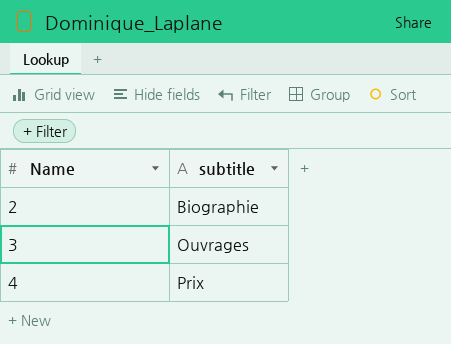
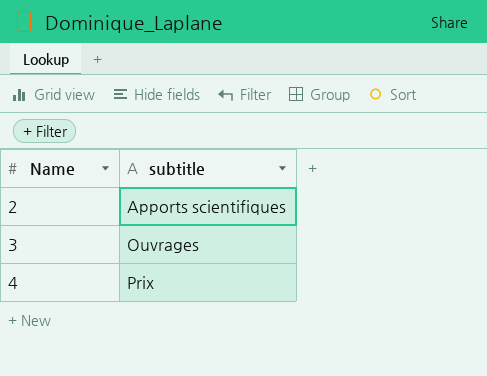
2 | subtitle: Biographie -> Apports scientifiques

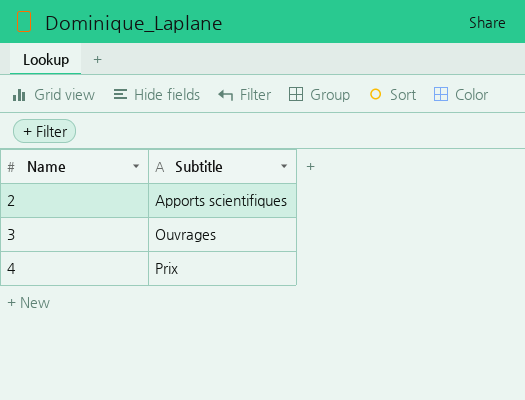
column name: subtitle -> Subtitle

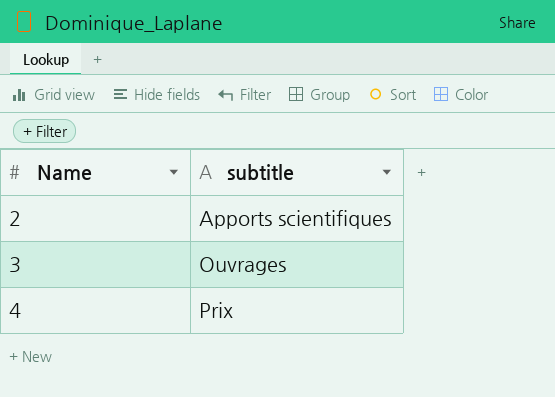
column name: Subtitle -> subtitle

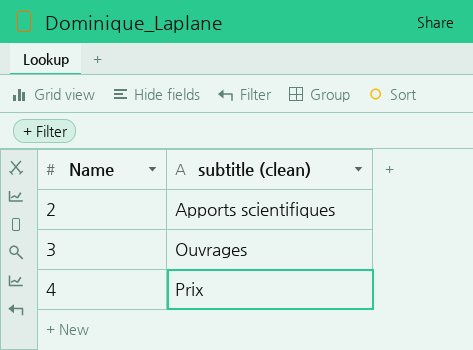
column name: subtitle -> subtitle (clean)

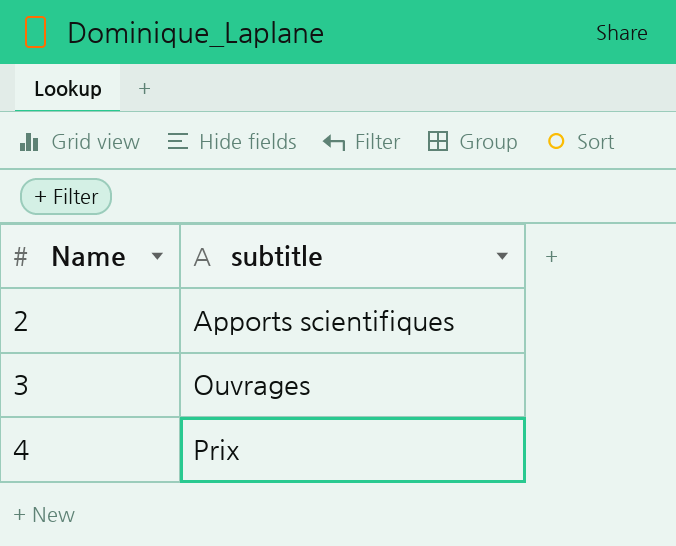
column name: subtitle (clean) -> subtitle

